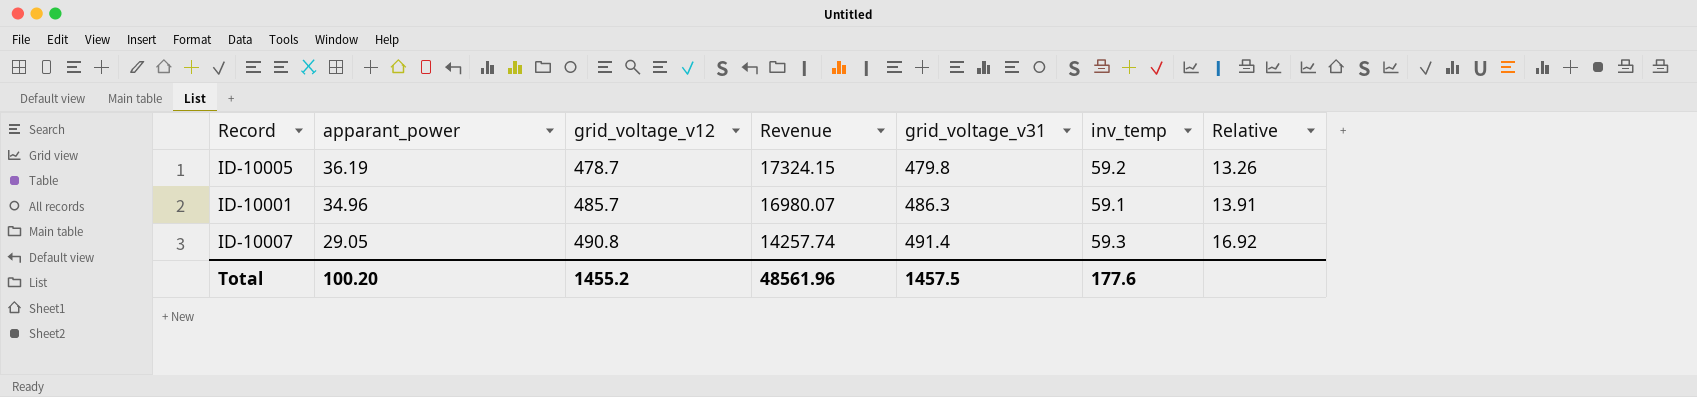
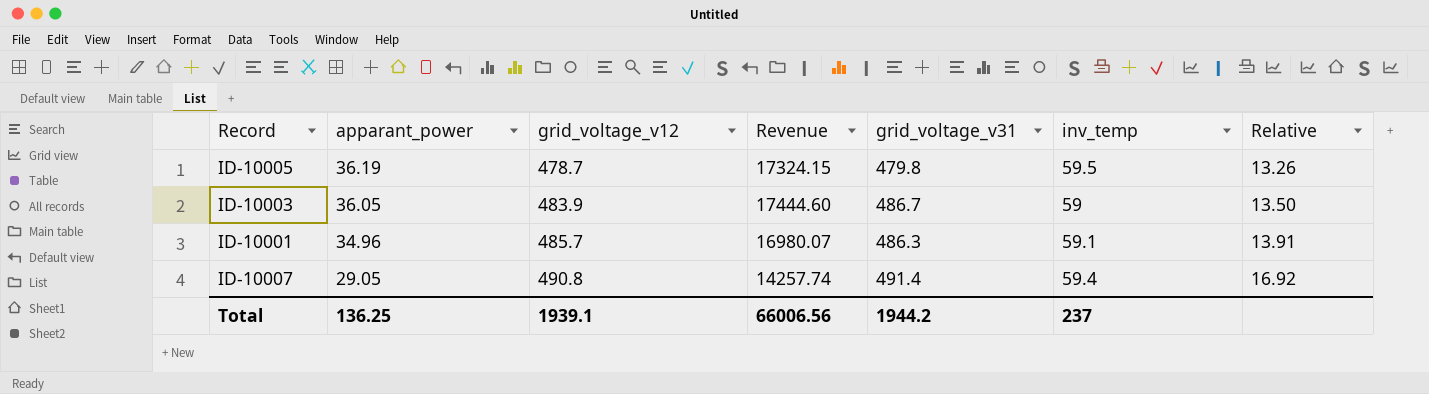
ID-10005 | inv_temp: 59.2 -> 59.5
row ID-10003: none -> 36.05 | 483.9 | 17444.60 | 486.7 | 59 | 13.50
ID-10007 | inv_temp: 59.3 -> 59.4
Total | apparant_power: 100.20 -> 136.25
Total | grid_voltage_v12: 1455.2 -> 1939.1
Total | Revenue: 48561.96 -> 66006.56
Total | grid_voltage_v31: 1457.5 -> 1944.2
Total | inv_temp: 177.6 -> 237

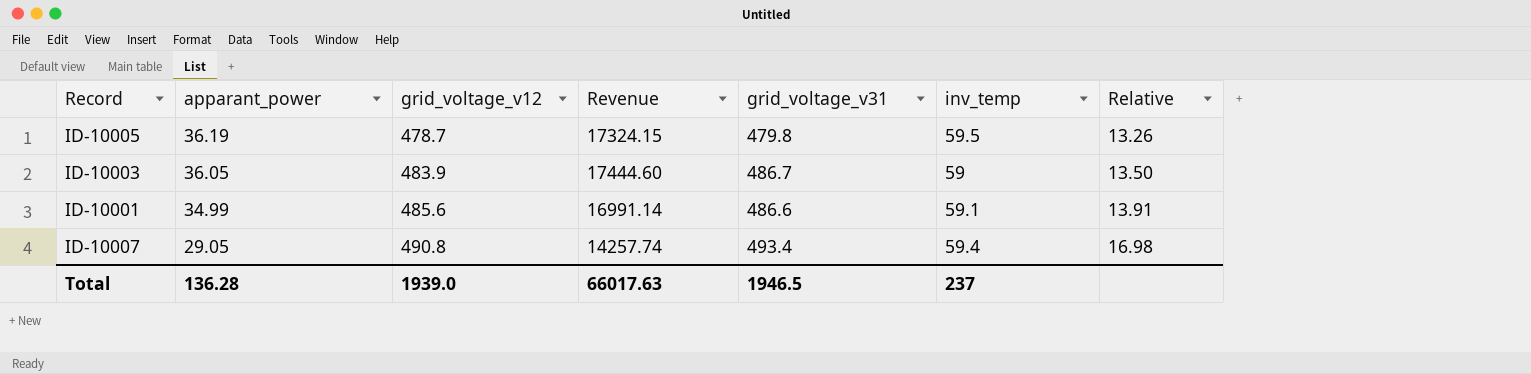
ID-10001 | apparant_power: 34.96 -> 34.99
ID-10001 | grid_voltage_v12: 485.7 -> 485.6
ID-10001 | Revenue: 16980.07 -> 16991.14
ID-10001 | grid_voltage_v31: 486.3 -> 486.6
ID-10007 | grid_voltage_v31: 491.4 -> 493.4
ID-10007 | Relative: 16.92 -> 16.98
Total | apparant_power: 136.25 -> 136.28
Total | grid_voltage_v12: 1939.1 -> 1939.0
Total | Revenue: 66006.56 -> 66017.63
Total | grid_voltage_v31: 1944.2 -> 1946.5

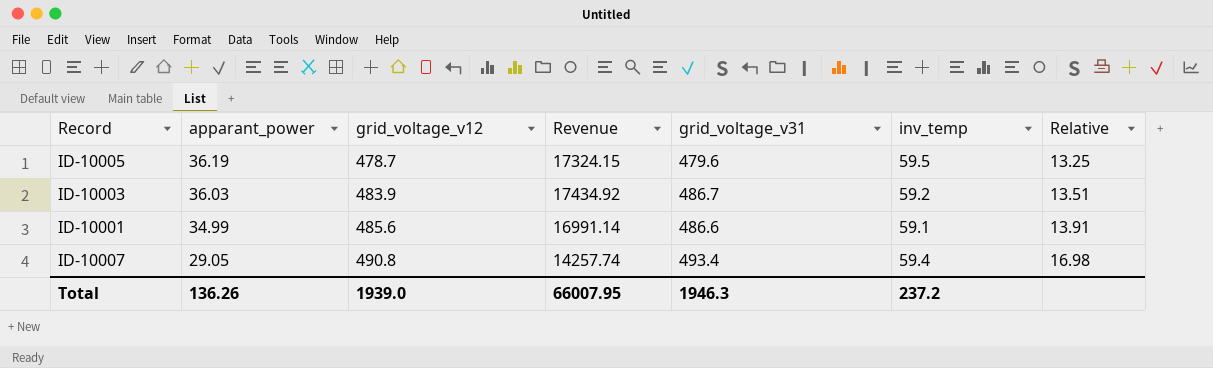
ID-10005 | grid_voltage_v31: 479.8 -> 479.6
ID-10005 | Relative: 13.26 -> 13.25
ID-10003 | apparant_power: 36.05 -> 36.03
ID-10003 | Revenue: 17444.60 -> 17434.92
ID-10003 | inv_temp: 59 -> 59.2
ID-10003 | Relative: 13.50 -> 13.51
Total | apparant_power: 136.28 -> 136.26
Total | Revenue: 66017.63 -> 66007.95
Total | grid_voltage_v31: 1946.5 -> 1946.3
Total | inv_temp: 237 -> 237.2

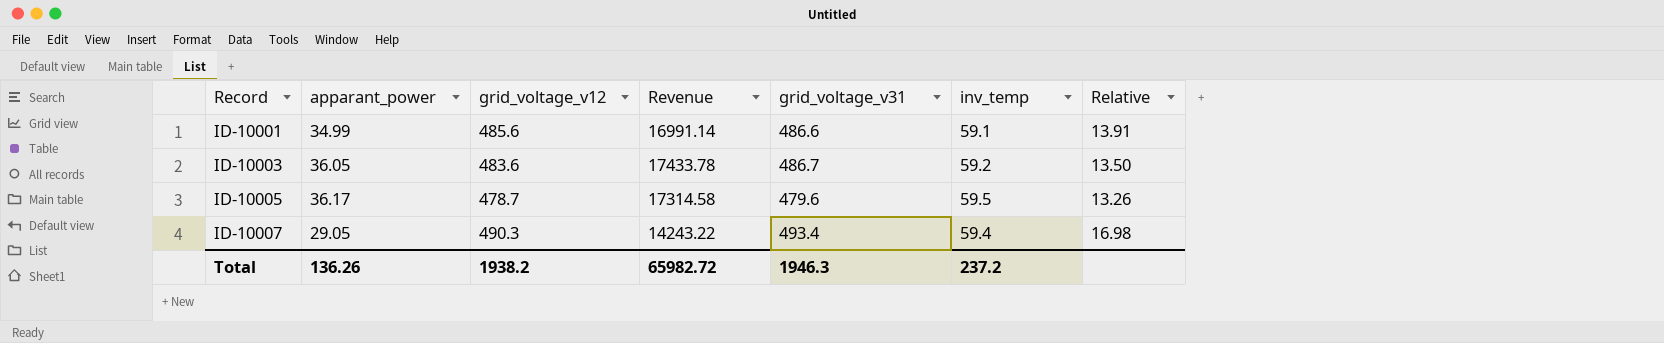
row order: apparant_power descending -> Record ascending
ID-10003 | apparant_power: 36.03 -> 36.05
ID-10003 | grid_voltage_v12: 483.9 -> 483.6
ID-10003 | Revenue: 17434.92 -> 17433.78
ID-10003 | Relative: 13.51 -> 13.50
ID-10005 | apparant_power: 36.19 -> 36.17
ID-10005 | Revenue: 17324.15 -> 17314.58
ID-10005 | Relative: 13.25 -> 13.26
ID-10007 | grid_voltage_v12: 490.8 -> 490.3
ID-10007 | Revenue: 14257.74 -> 14243.22
Total | grid_voltage_v12: 1939.0 -> 1938.2
Total | Revenue: 66007.95 -> 65982.72

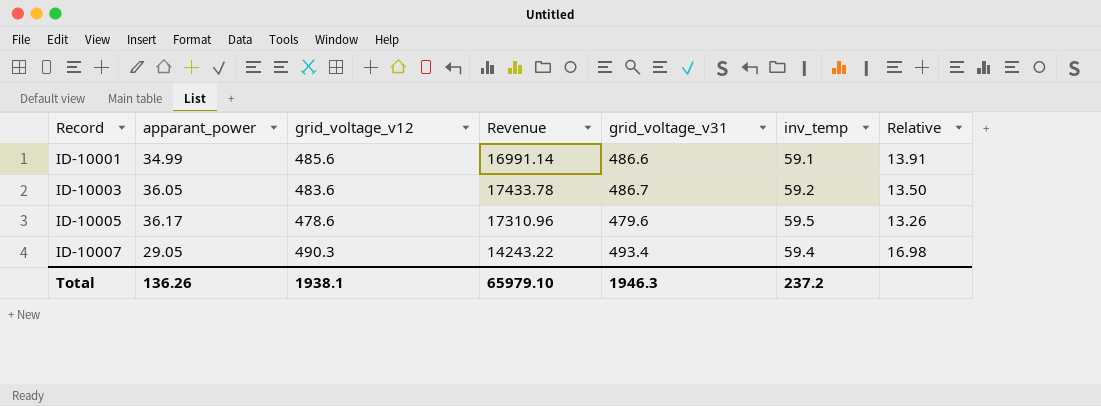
ID-10005 | grid_voltage_v12: 478.7 -> 478.6
ID-10005 | Revenue: 17314.58 -> 17310.96
Total | grid_voltage_v12: 1938.2 -> 1938.1
Total | Revenue: 65982.72 -> 65979.10

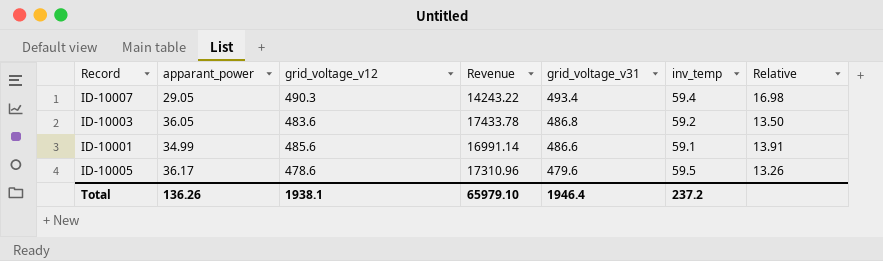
row order: Record ascending -> grid_voltage_v31 descending
ID-10003 | grid_voltage_v31: 486.7 -> 486.8
Total | grid_voltage_v31: 1946.3 -> 1946.4

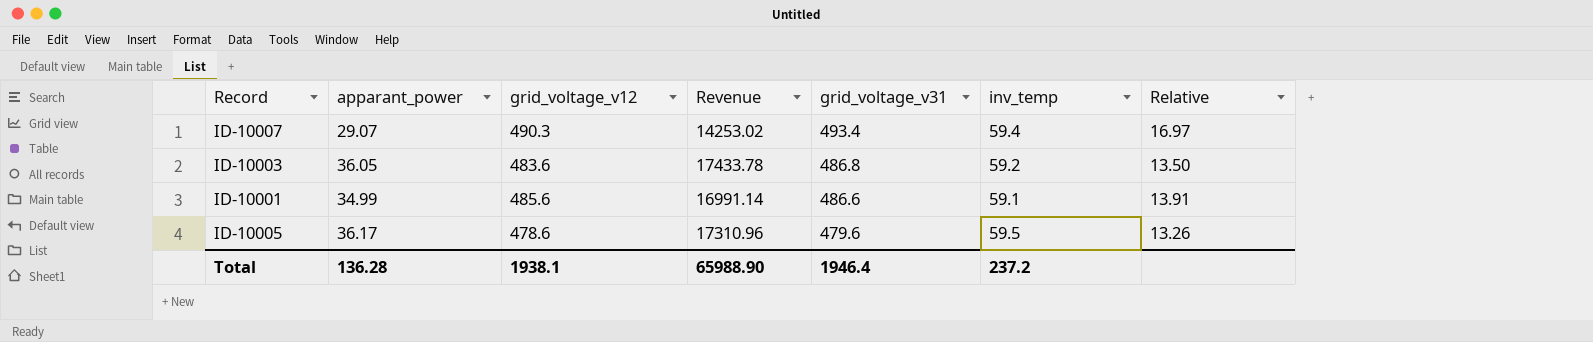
ID-10007 | apparant_power: 29.05 -> 29.07
ID-10007 | Revenue: 14243.22 -> 14253.02
ID-10007 | Relative: 16.98 -> 16.97
Total | apparant_power: 136.26 -> 136.28
Total | Revenue: 65979.10 -> 65988.90

